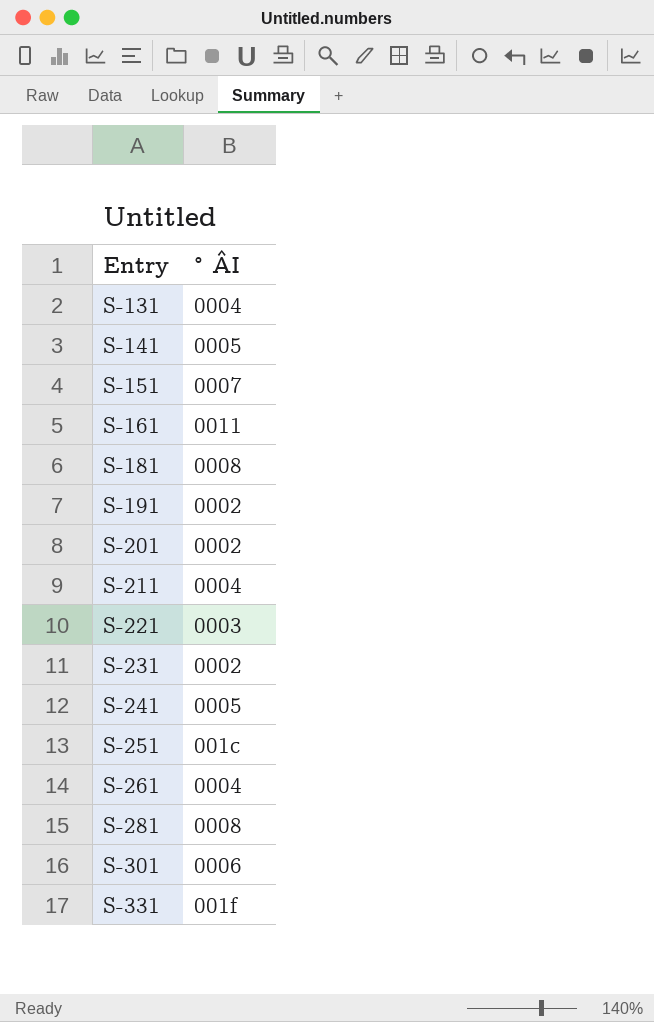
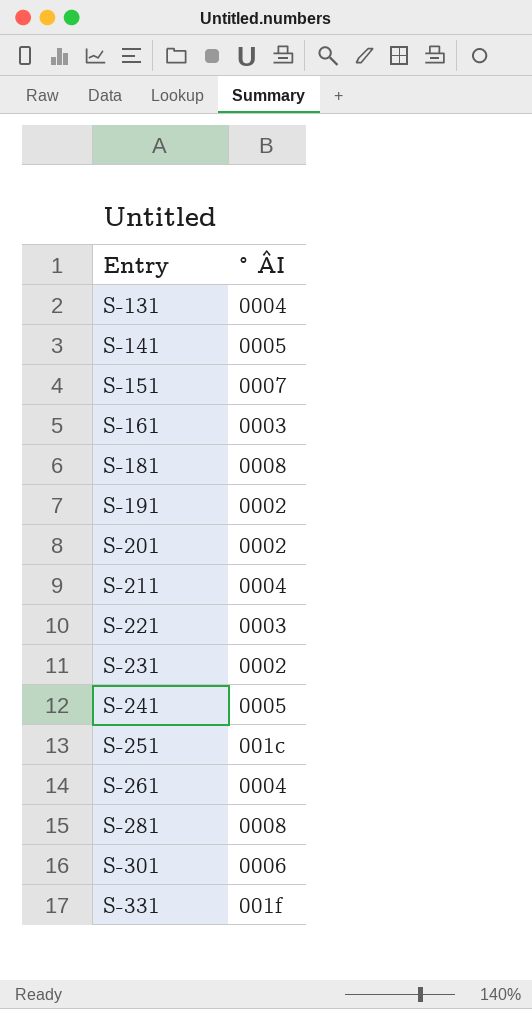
S-161 | ° ÂI: 0011 -> 0003

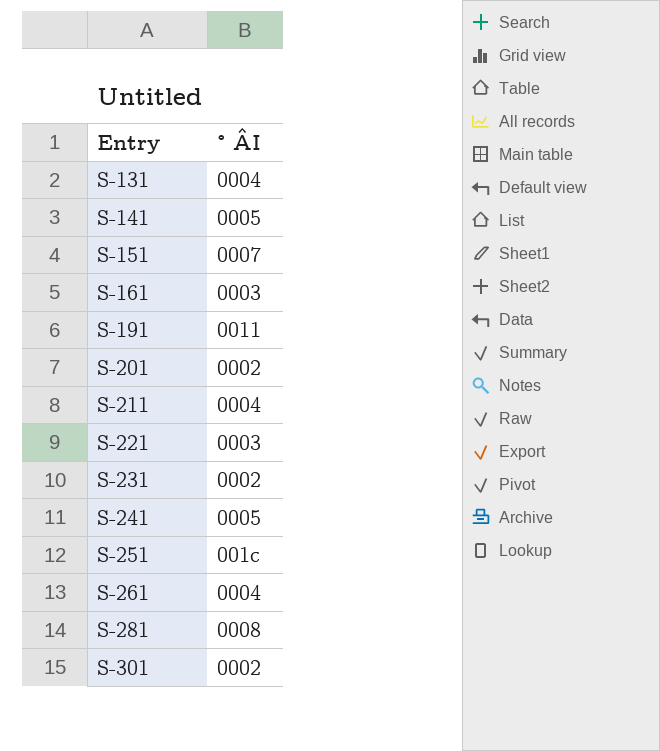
row S-181: 0008 -> none
row S-331: 001f -> none
S-191 | ° ÂI: 0002 -> 0011
S-301 | ° ÂI: 0006 -> 0002

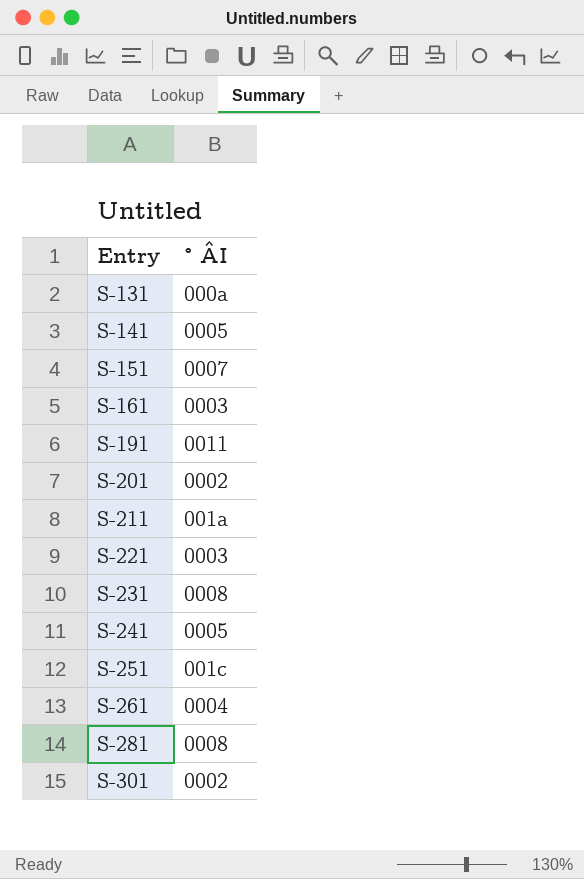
S-131 | ° ÂI: 0004 -> 000a
S-211 | ° ÂI: 0004 -> 001a
S-231 | ° ÂI: 0002 -> 0008

